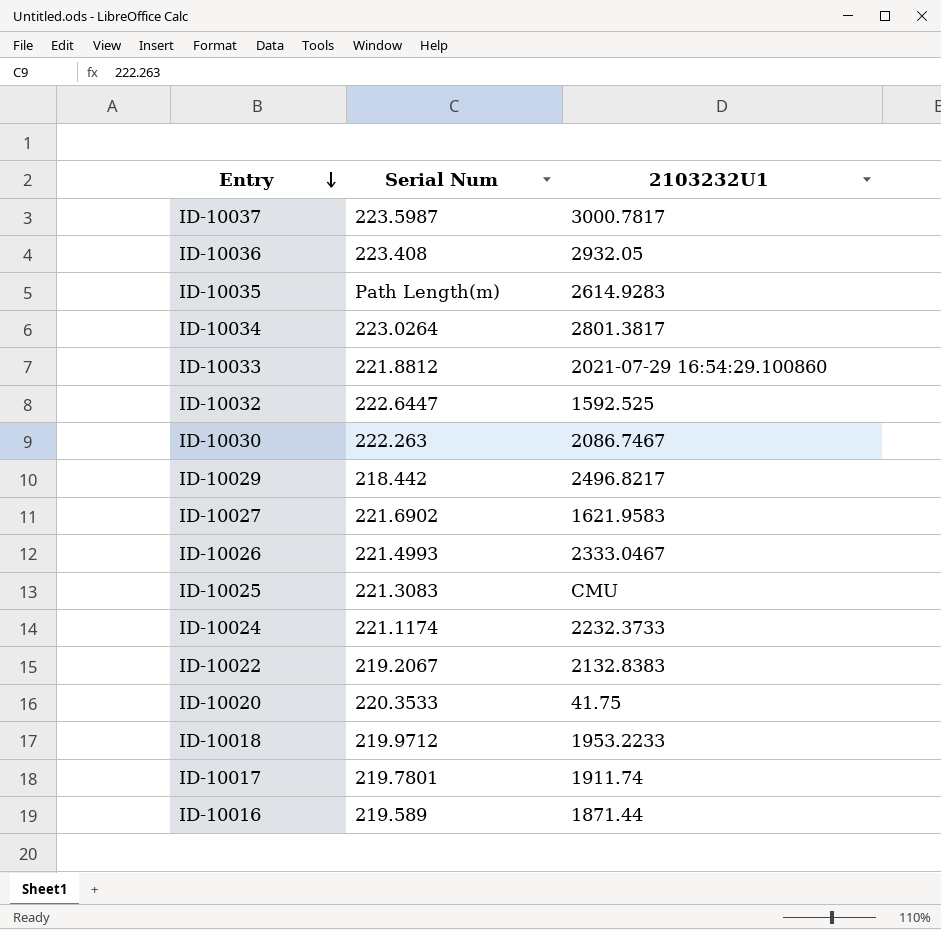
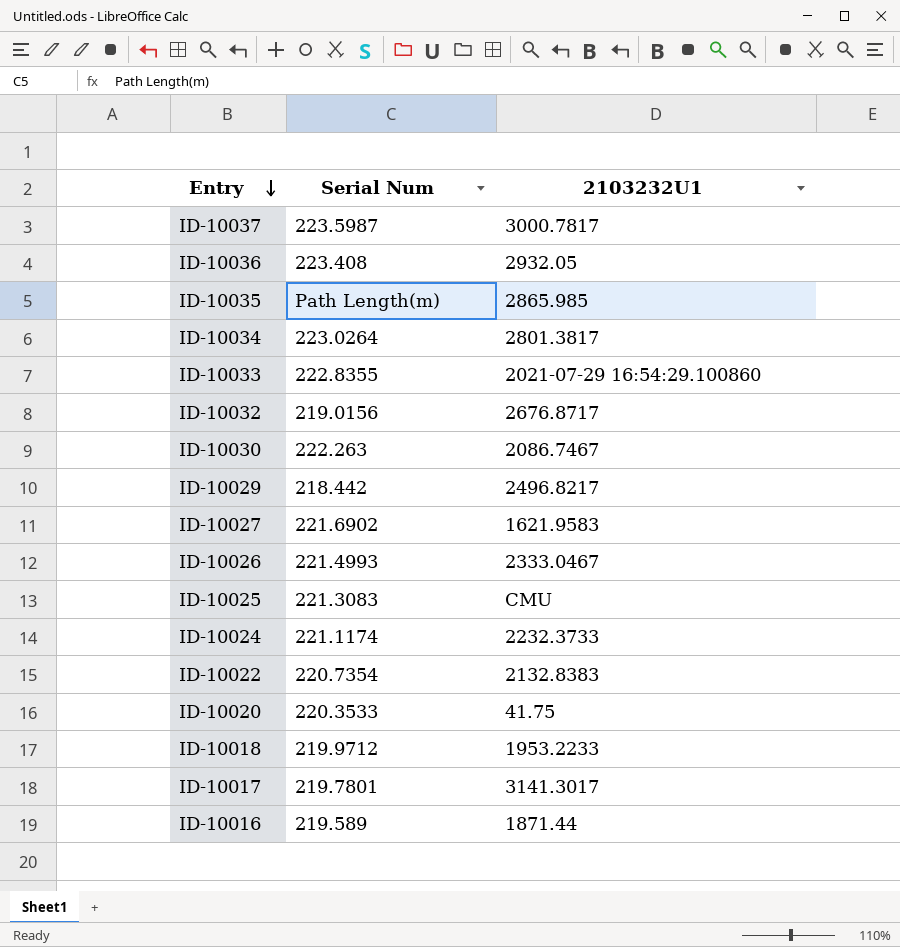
ID-10035 | 2103232U1: 2614.9283 -> 2865.985
ID-10033 | Serial Num: 221.8812 -> 222.8355
ID-10032 | Serial Num: 222.6447 -> 219.0156
ID-10032 | 2103232U1: 1592.525 -> 2676.8717
ID-10022 | Serial Num: 219.2067 -> 220.7354
ID-10017 | 2103232U1: 1911.74 -> 3141.3017

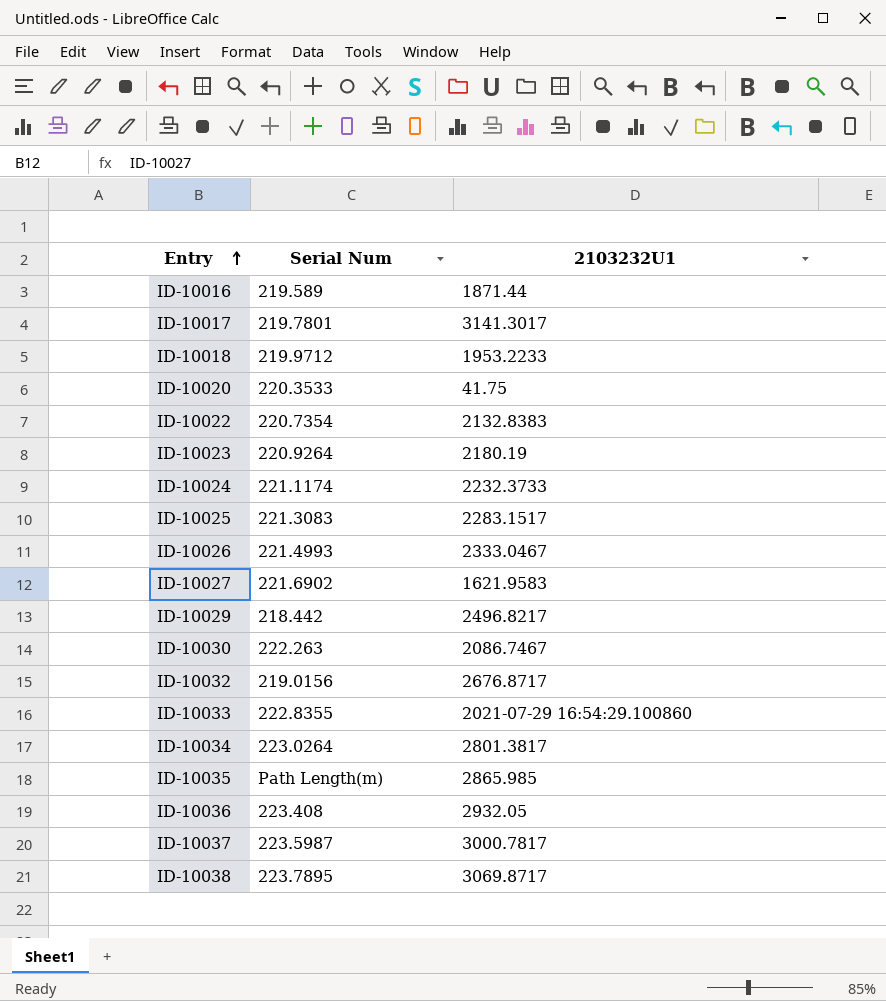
row order: Entry descending -> Entry ascending
row ID-10023: none -> 220.9264 | 2180.19
ID-10025 | 2103232U1: CMU -> 2283.1517
row ID-10038: none -> 223.7895 | 3069.8717

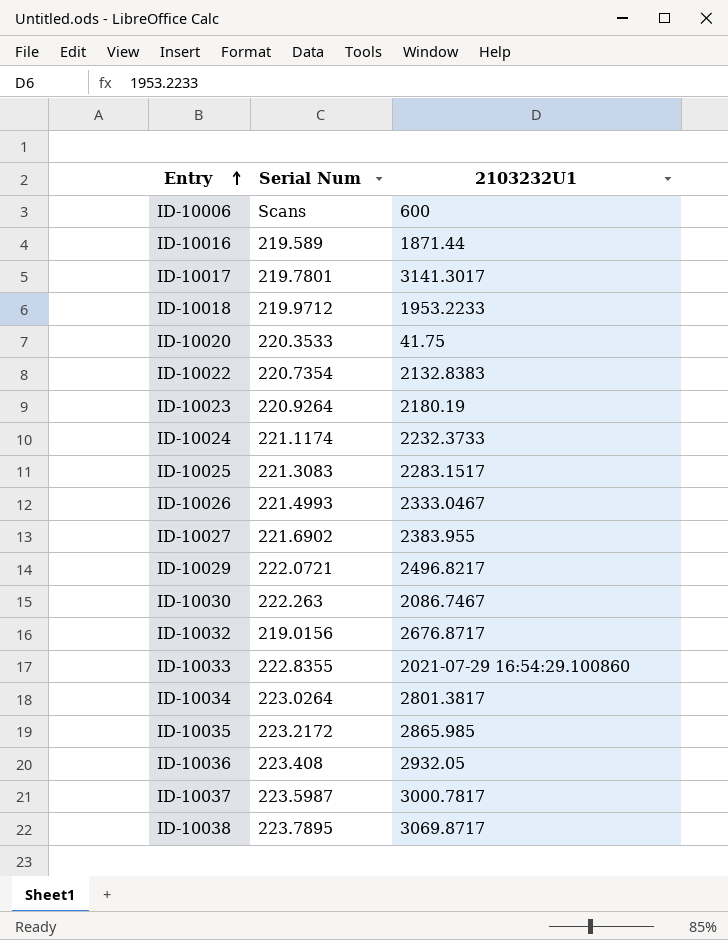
row ID-10006: none -> Scans | 600
ID-10027 | 2103232U1: 1621.9583 -> 2383.955
ID-10029 | Serial Num: 218.442 -> 222.0721
ID-10035 | Serial Num: Path Length(m) -> 223.2172

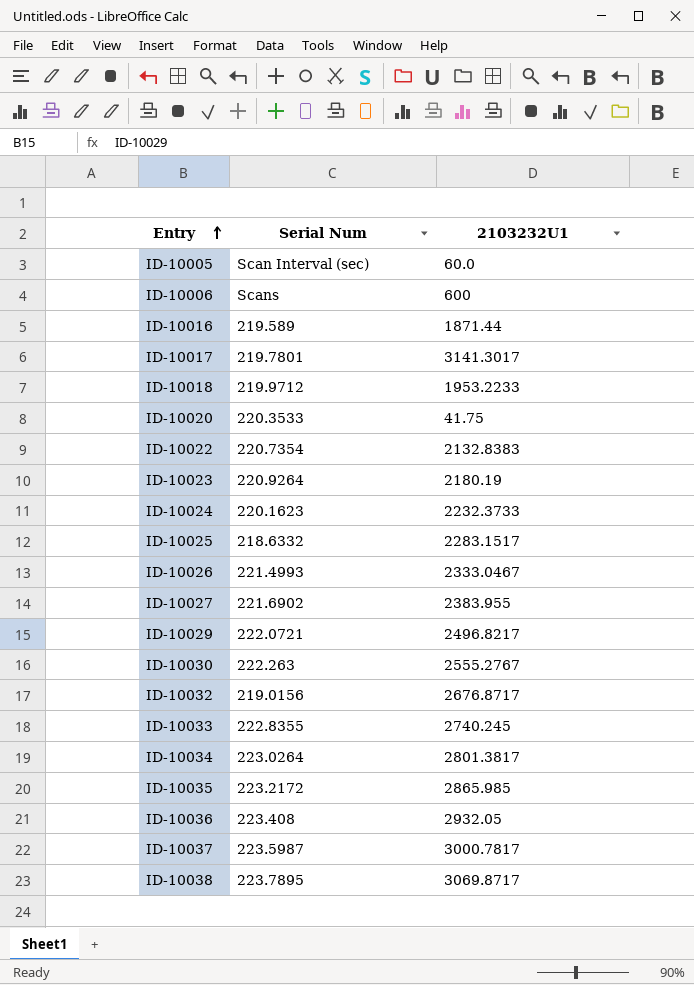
row ID-10005: none -> Scan Interval (sec) | 60.0
ID-10024 | Serial Num: 221.1174 -> 220.1623
ID-10025 | Serial Num: 221.3083 -> 218.6332
ID-10030 | 2103232U1: 2086.7467 -> 2555.2767
ID-10033 | 2103232U1: 2021-07-29 16:54:29.100860 -> 2740.245

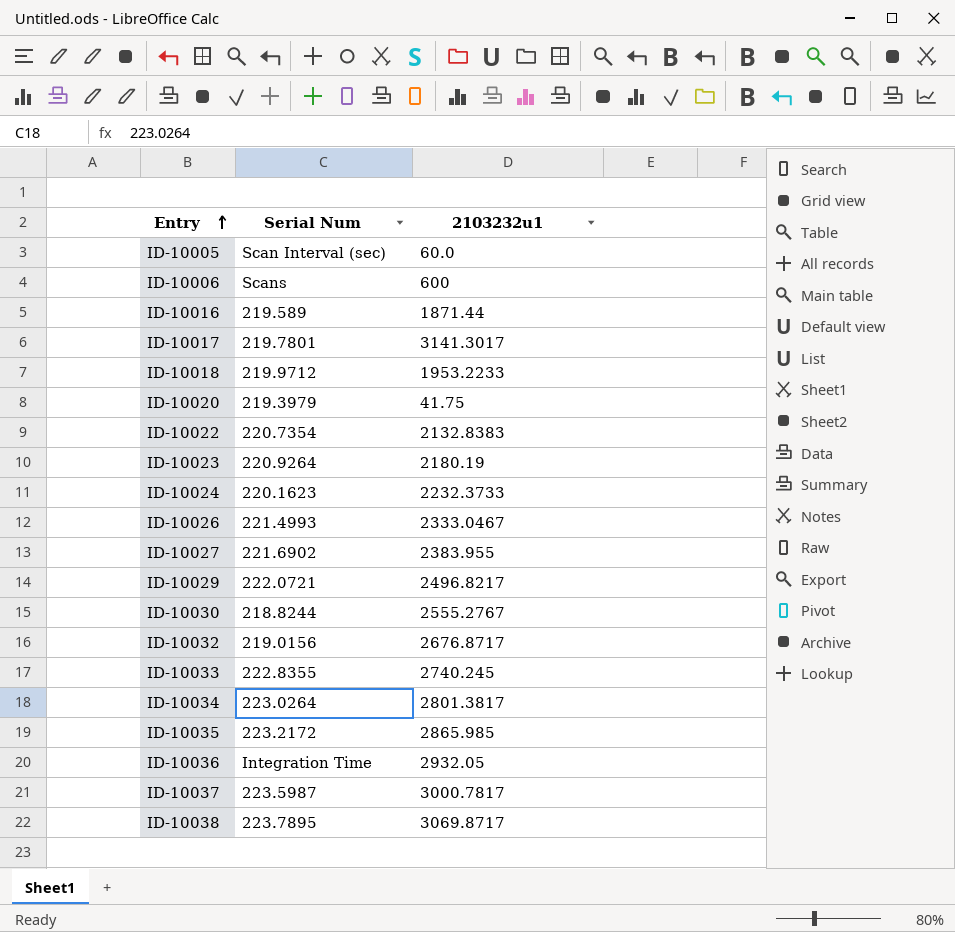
column name: 2103232U1 -> 2103232u1
row ID-10025: 218.6332 | 2283.1517 -> none
ID-10020 | Serial Num: 220.3533 -> 219.3979
ID-10030 | Serial Num: 222.263 -> 218.8244
ID-10036 | Serial Num: 223.408 -> Integration Time

